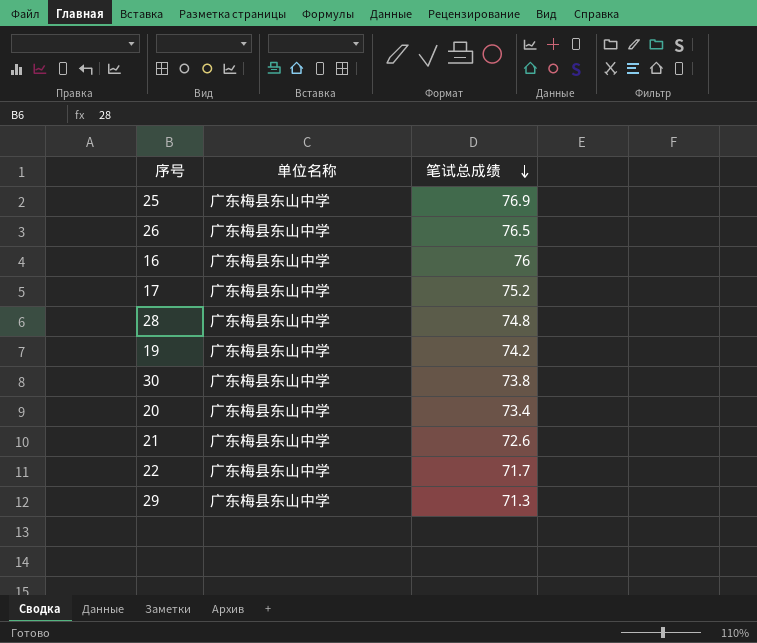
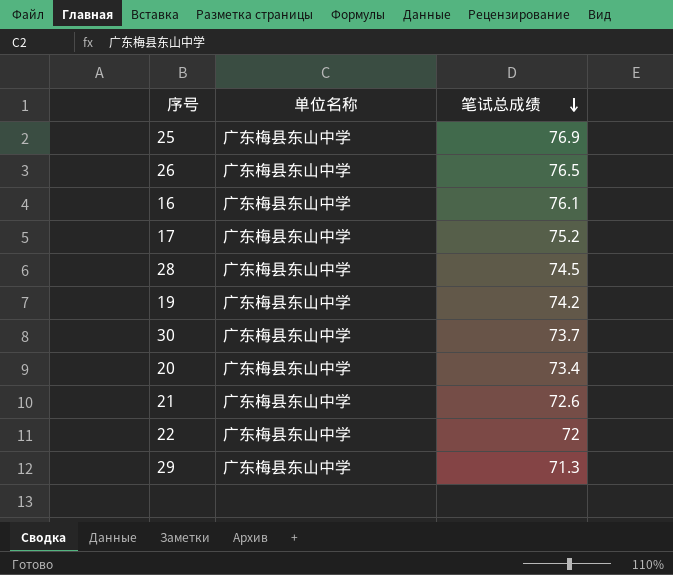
16 | 笔试总成绩: 76 -> 76.1
28 | 笔试总成绩: 74.8 -> 74.5
30 | 笔试总成绩: 73.8 -> 73.7
22 | 笔试总成绩: 71.7 -> 72

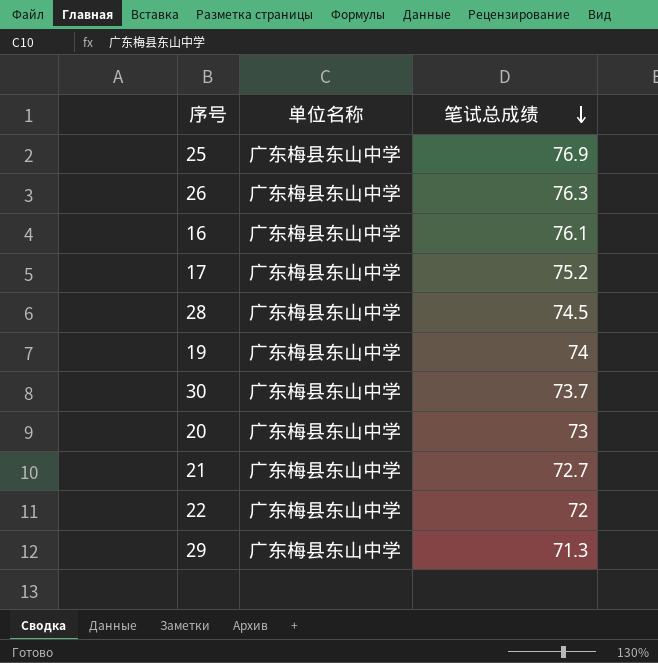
26 | 笔试总成绩: 76.5 -> 76.3
19 | 笔试总成绩: 74.2 -> 74
20 | 笔试总成绩: 73.4 -> 73
21 | 笔试总成绩: 72.6 -> 72.7

